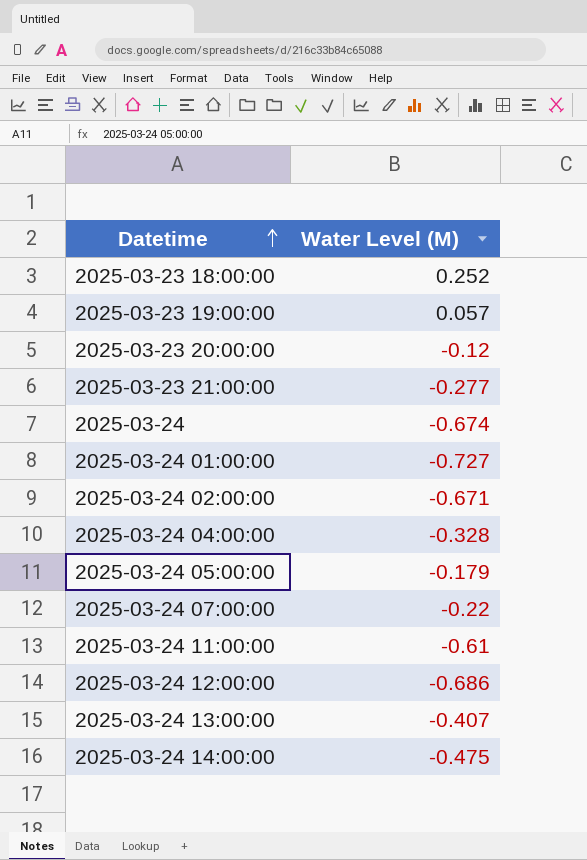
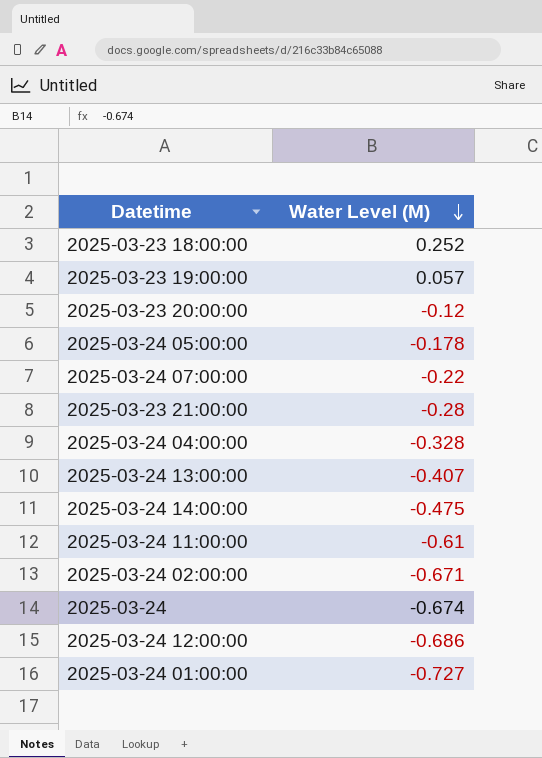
row order: Datetime ascending -> Water Level (M) descending
2025-03-24 05:00:00 | Water Level (M): -0.179 -> -0.178
2025-03-23 21:00:00 | Water Level (M): -0.277 -> -0.28

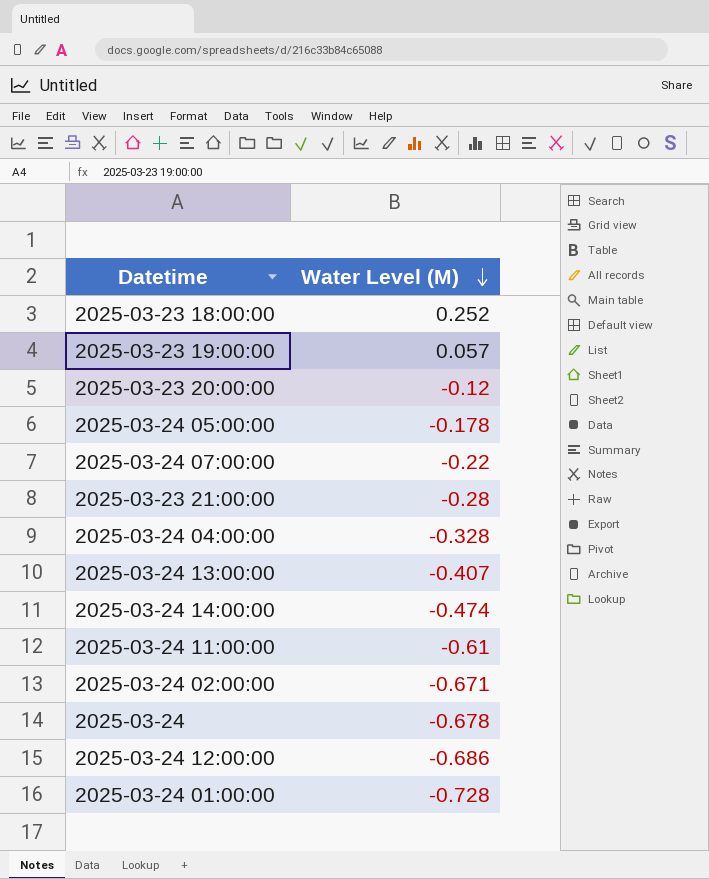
2025-03-24 14:00:00 | Water Level (M): -0.475 -> -0.474
2025-03-24 | Water Level (M): -0.674 -> -0.678
2025-03-24 01:00:00 | Water Level (M): -0.727 -> -0.728

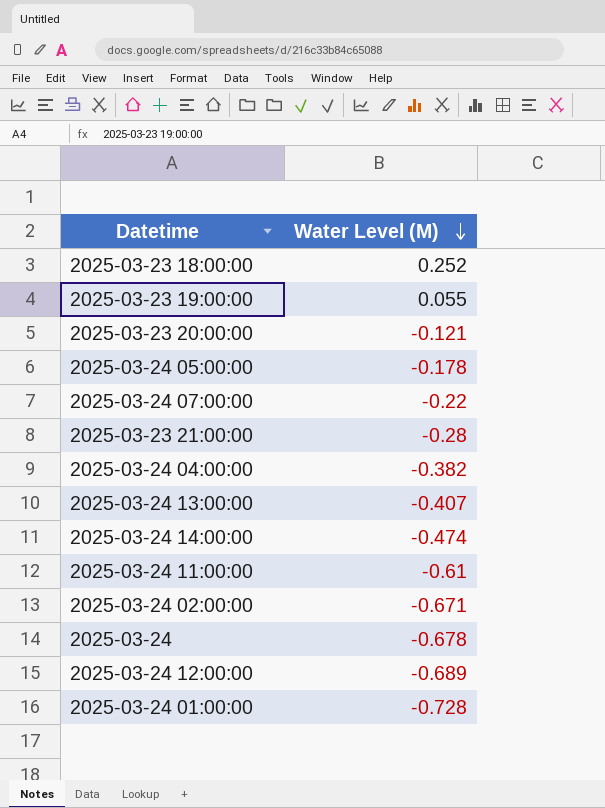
2025-03-23 19:00:00 | Water Level (M): 0.057 -> 0.055
2025-03-23 20:00:00 | Water Level (M): -0.12 -> -0.121
2025-03-24 04:00:00 | Water Level (M): -0.328 -> -0.382
2025-03-24 12:00:00 | Water Level (M): -0.686 -> -0.689

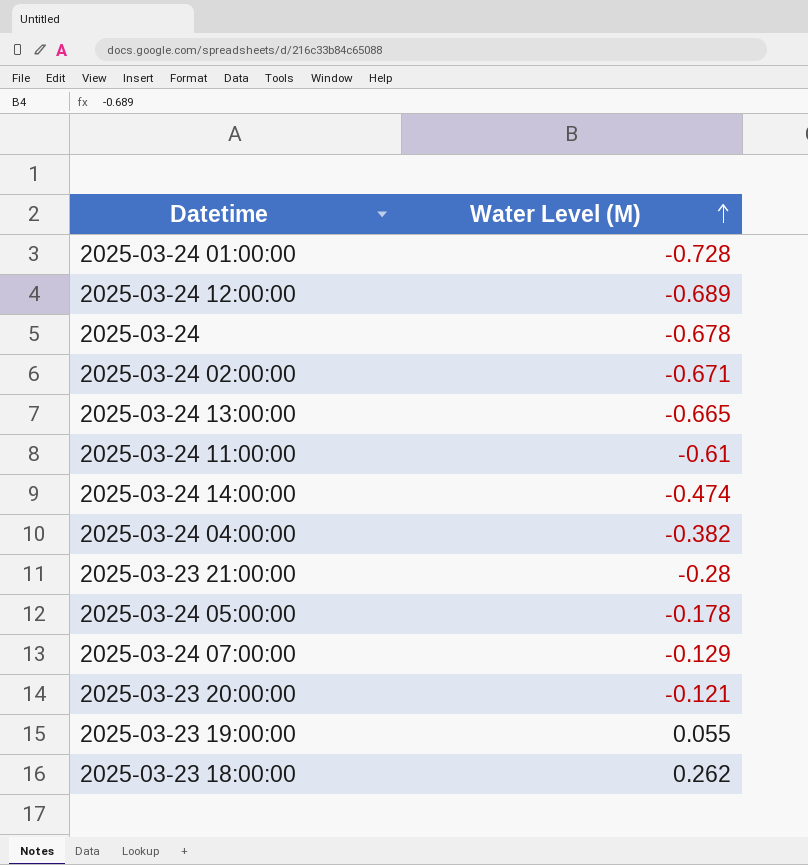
row order: Water Level (M) descending -> Water Level (M) ascending
2025-03-24 13:00:00 | Water Level (M): -0.407 -> -0.665
2025-03-24 07:00:00 | Water Level (M): -0.22 -> -0.129
2025-03-23 18:00:00 | Water Level (M): 0.252 -> 0.262

